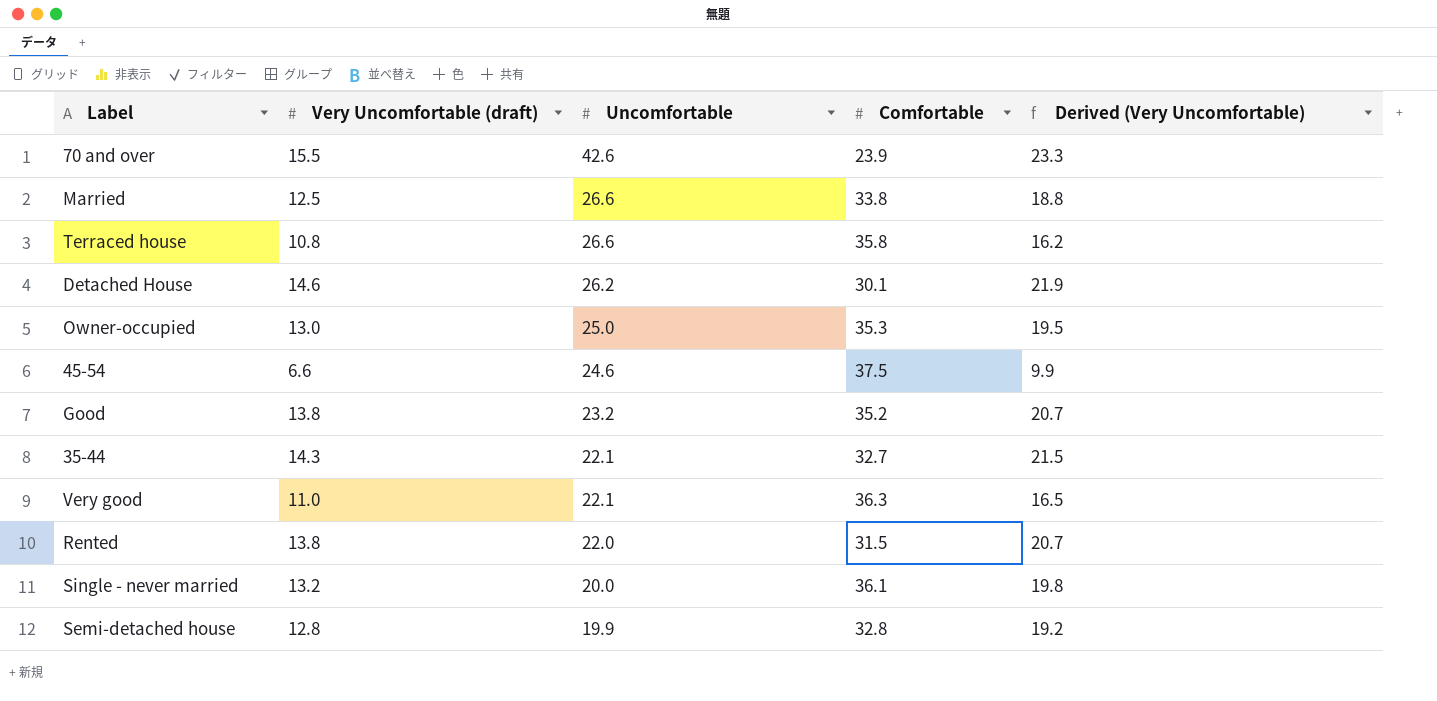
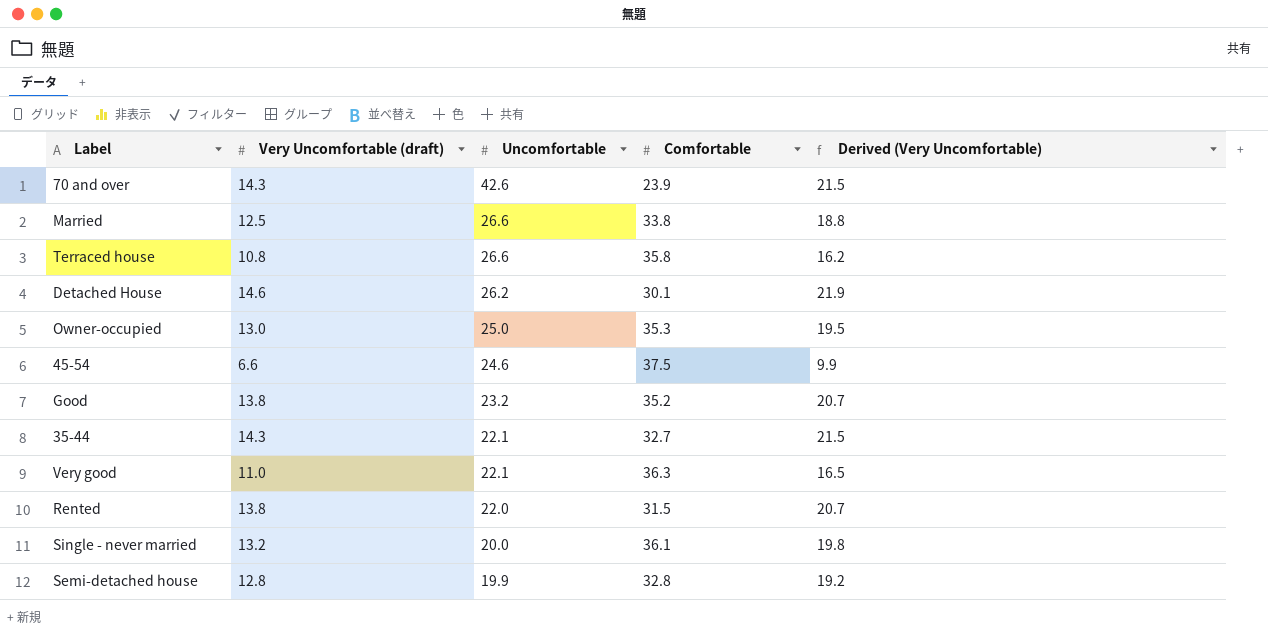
70 and over | Very Uncomfortable (draft): 15.5 -> 14.3
70 and over | Derived (Very Uncomfortable): 23.3 -> 21.5

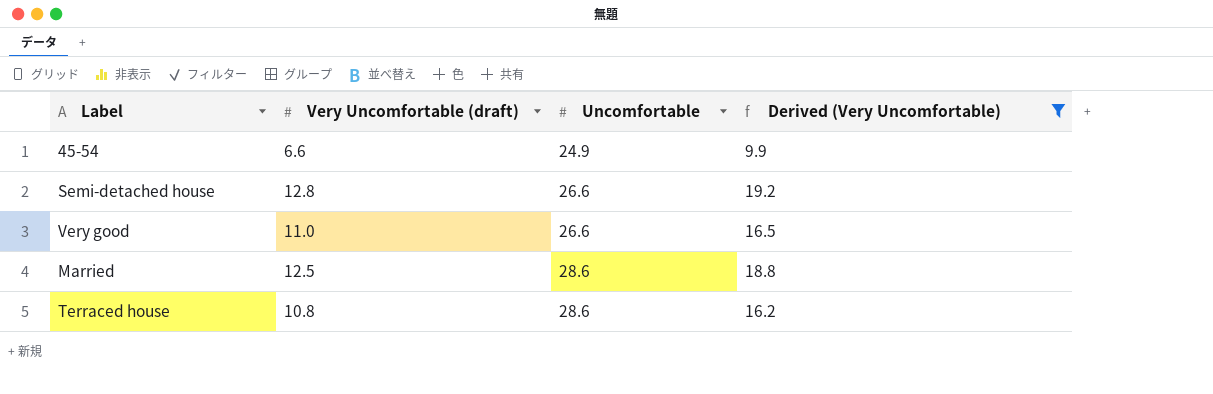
filter: none -> Derived (Very Uncomfortable) <= 19.2
row order: Uncomfortable descending -> Uncomfortable ascending
column Comfortable | position: 4 -> none
45-54 | Uncomfortable: 24.6 -> 24.9
Semi-detached house | Uncomfortable: 19.9 -> 26.6
Very good | Uncomfortable: 22.1 -> 26.6
Married | Uncomfortable: 26.6 -> 28.6
Terraced house | Uncomfortable: 26.6 -> 28.6

